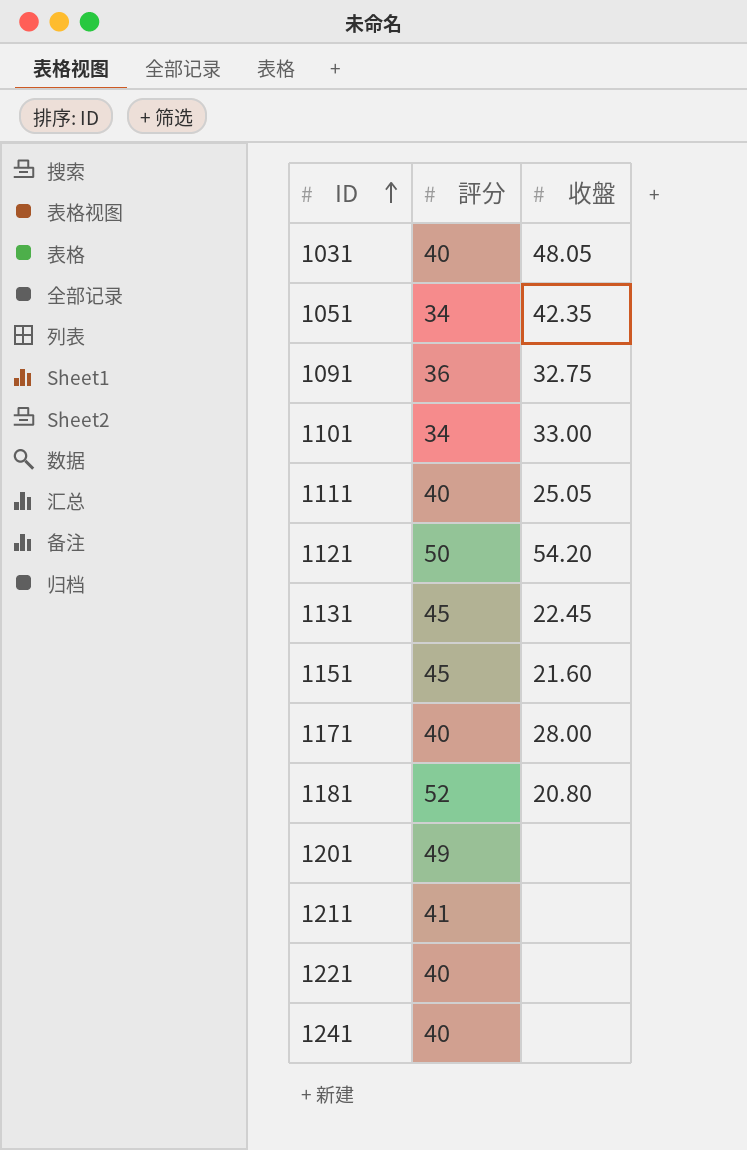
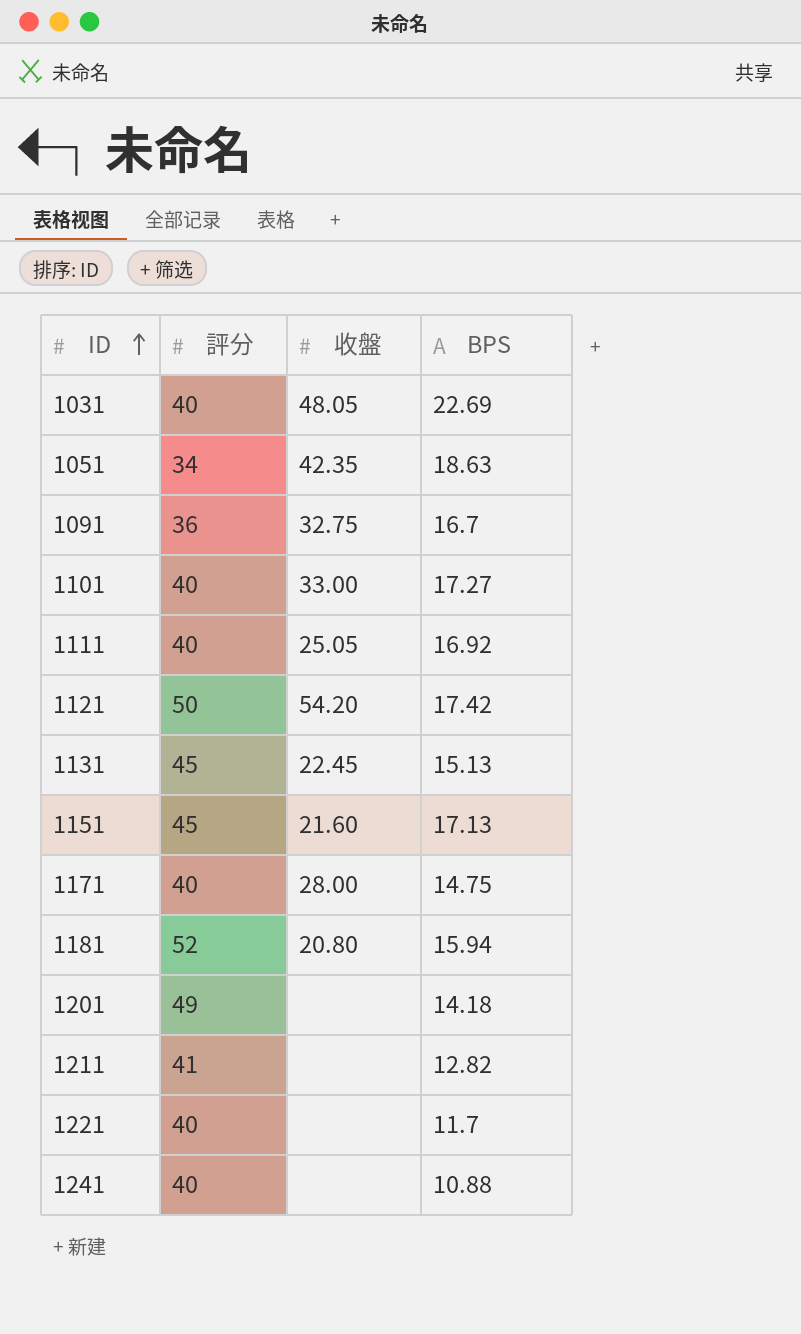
column BPS | position: none -> 4
1101 | 評分: 34 -> 40

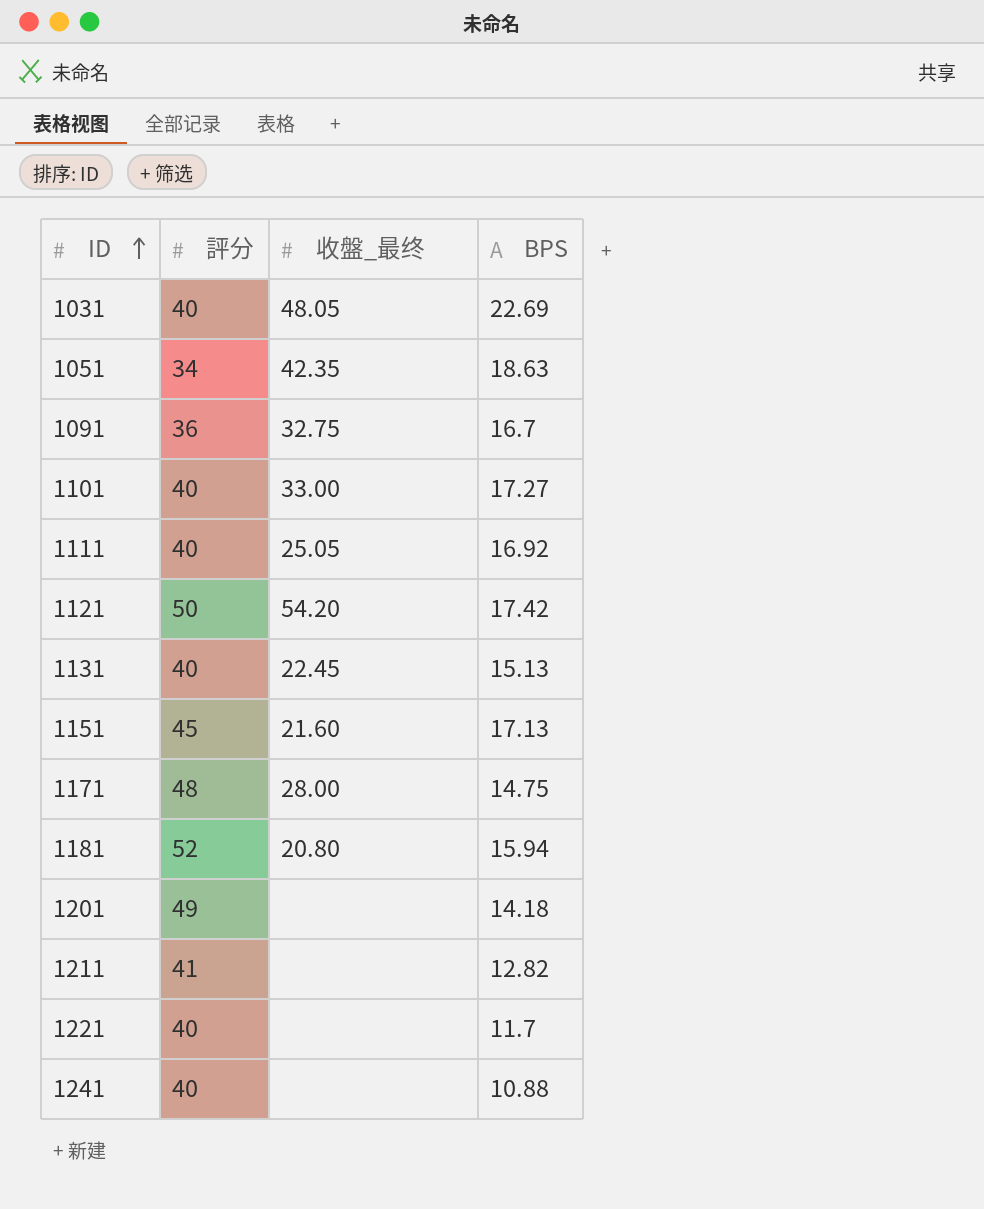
column name: 收盤 -> 收盤_最终
1131 | 評分: 45 -> 40
1171 | 評分: 40 -> 48

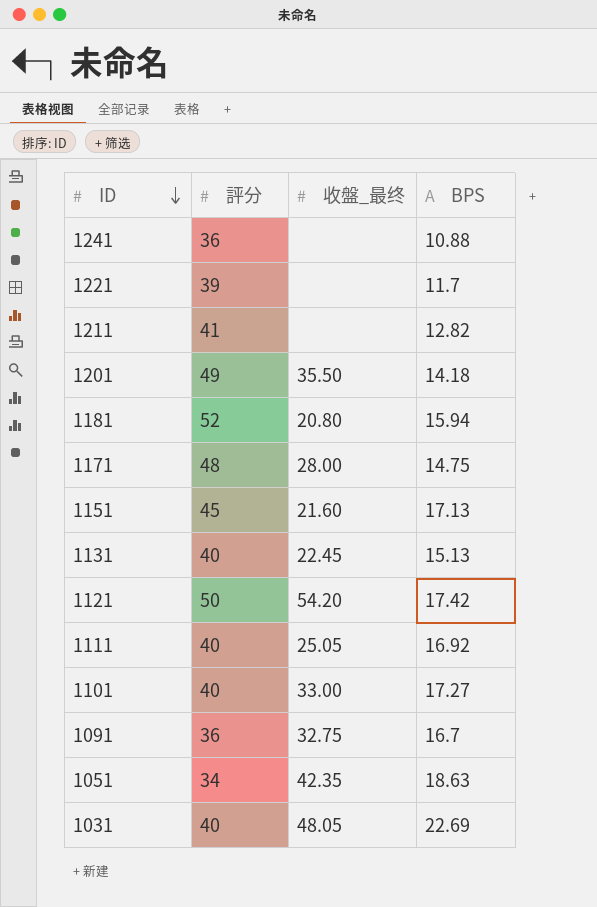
row order: ID ascending -> ID descending
1241 | 評分: 40 -> 36
1221 | 評分: 40 -> 39
1201 | 收盤_最终: none -> 35.50

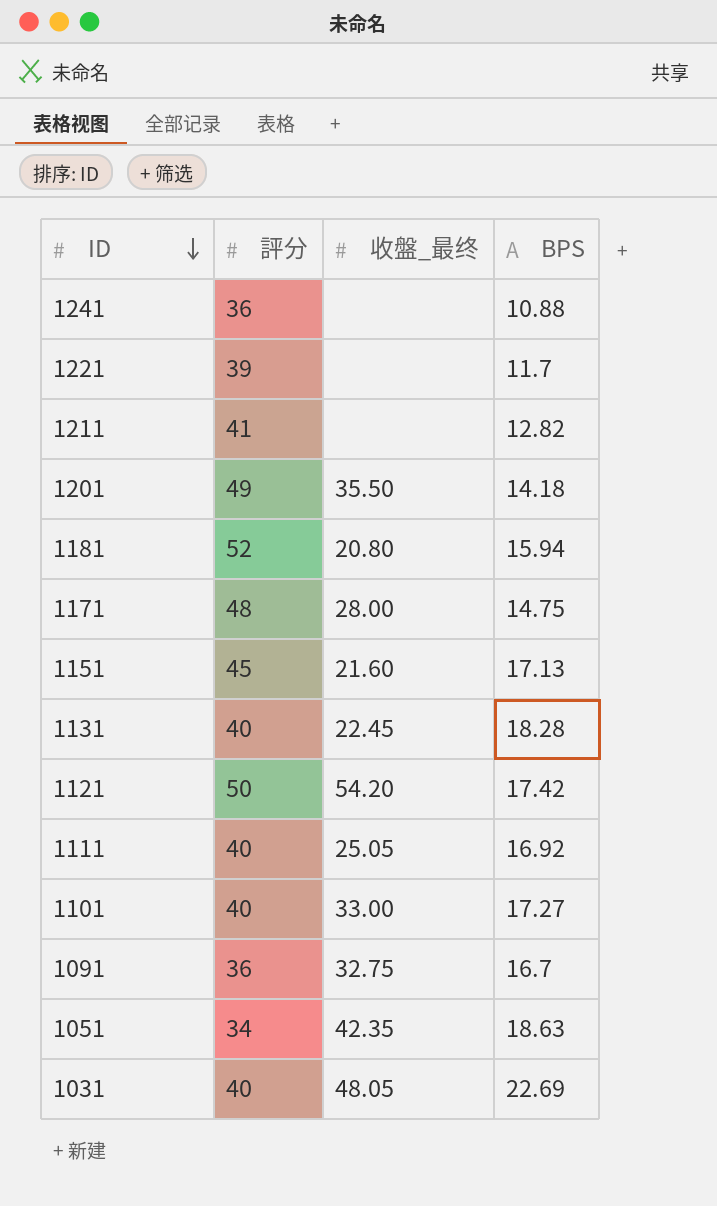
1131 | BPS: 15.13 -> 18.28

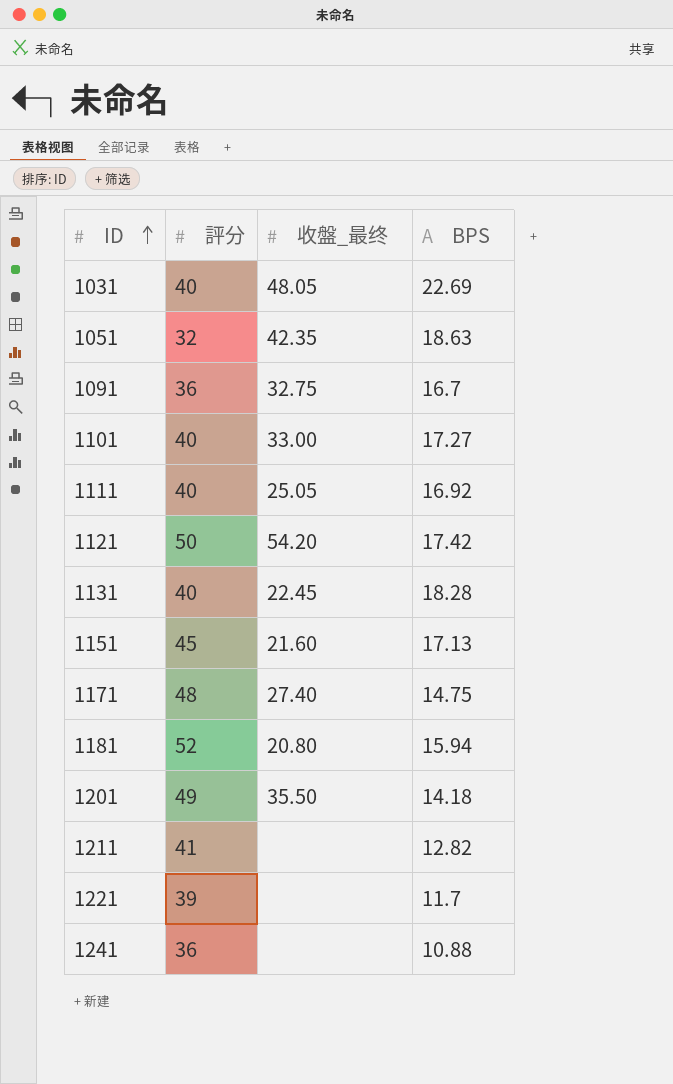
row order: ID descending -> ID ascending
1051 | 評分: 34 -> 32
1171 | 收盤_最终: 28.00 -> 27.40

